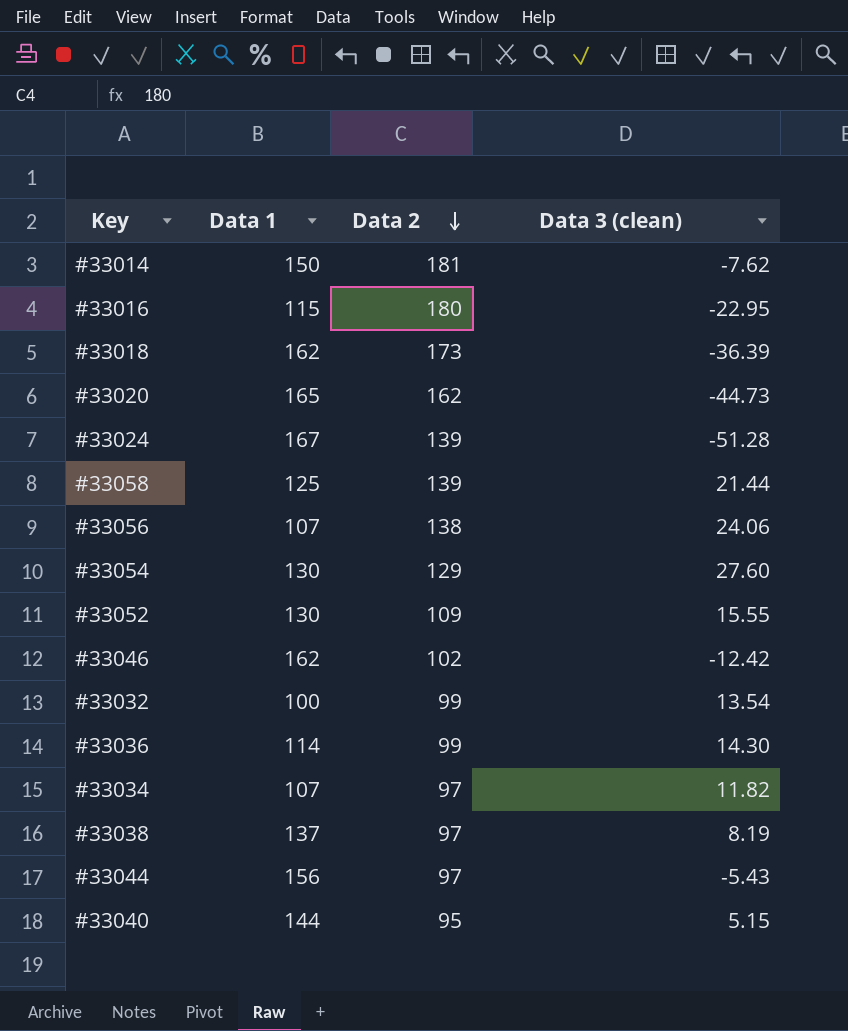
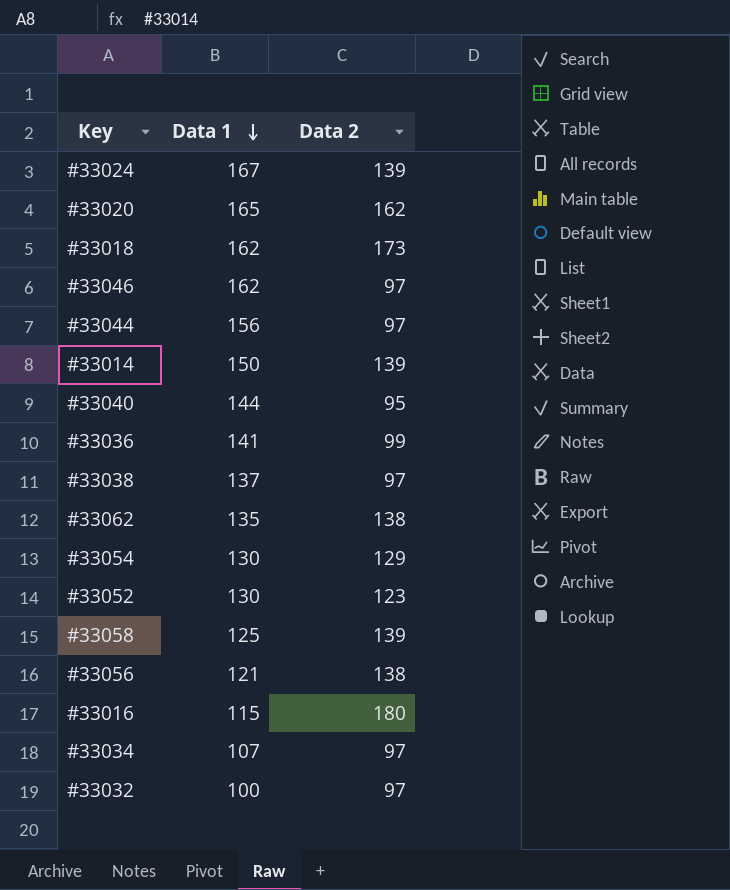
row order: Data 2 descending -> Data 1 descending
column Data 3 (clean) | position: 4 -> none
#33046 | Data 2: 102 -> 97
#33014 | Data 2: 181 -> 139
#33036 | Data 1: 114 -> 141
row #33062: none -> 135 | 138
#33052 | Data 2: 109 -> 123
#33056 | Data 1: 107 -> 121
#33032 | Data 2: 99 -> 97

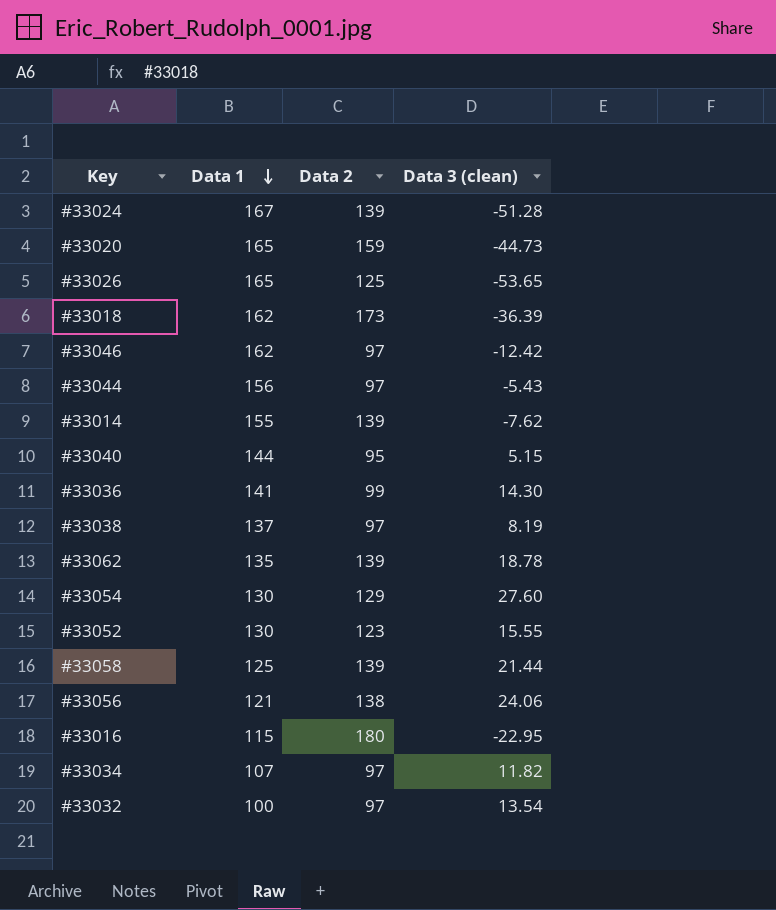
column Data 3 (clean) | position: none -> 4
#33020 | Data 2: 162 -> 159
row #33026: none -> 165 | 125 | -53.65
#33014 | Data 1: 150 -> 155
#33062 | Data 2: 138 -> 139

